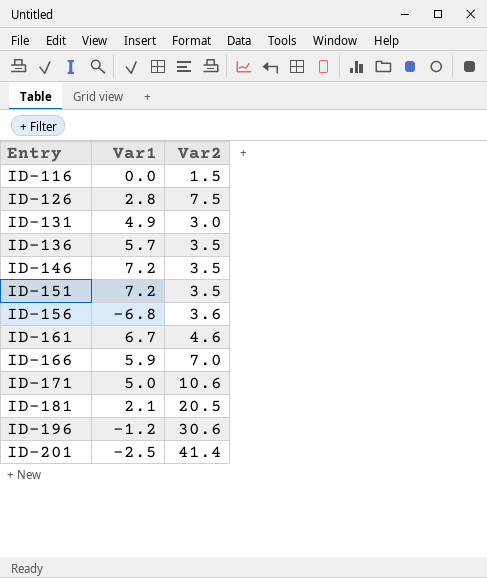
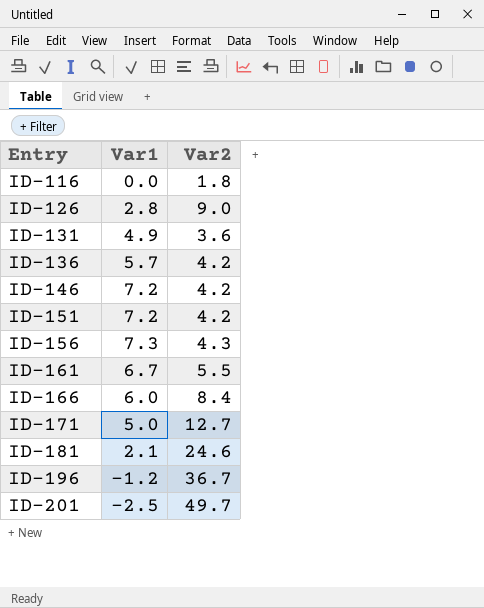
ID-116 | Var2: 1.5 -> 1.8
ID-126 | Var2: 7.5 -> 9.0
ID-131 | Var2: 3.0 -> 3.6
ID-136 | Var2: 3.5 -> 4.2
ID-146 | Var2: 3.5 -> 4.2
ID-151 | Var2: 3.5 -> 4.2
ID-156 | Var1: -6.8 -> 7.3
ID-156 | Var2: 3.6 -> 4.3
ID-161 | Var2: 4.6 -> 5.5
ID-166 | Var1: 5.9 -> 6.0
ID-166 | Var2: 7.0 -> 8.4
ID-171 | Var2: 10.6 -> 12.7
ID-181 | Var2: 20.5 -> 24.6
ID-196 | Var2: 30.6 -> 36.7
ID-201 | Var2: 41.4 -> 49.7

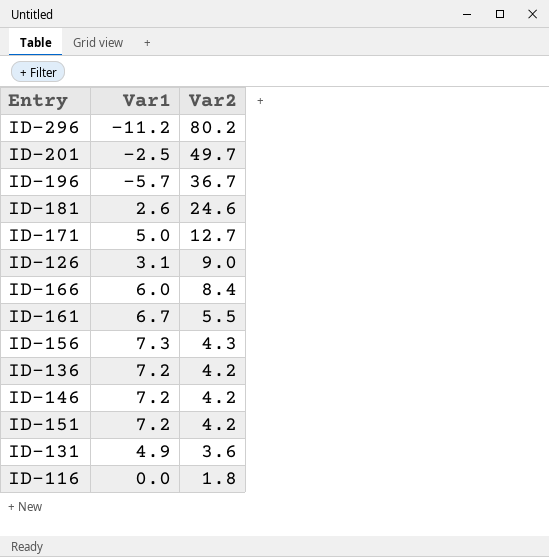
row order: Entry ascending -> Var2 descending
row ID-296: none -> -11.2 | 80.2
ID-196 | Var1: -1.2 -> -5.7
ID-181 | Var1: 2.1 -> 2.6
ID-126 | Var1: 2.8 -> 3.1
ID-136 | Var1: 5.7 -> 7.2

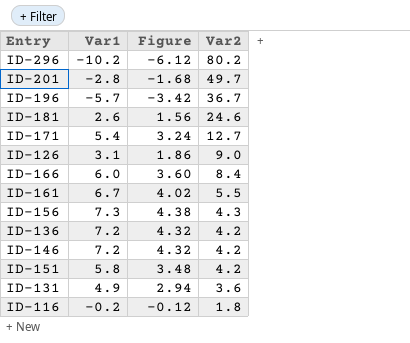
column Figure | formula: none -> [Var1] * 0.6
ID-296 | Var1: -11.2 -> -10.2
ID-201 | Var1: -2.5 -> -2.8
ID-171 | Var1: 5.0 -> 5.4
ID-151 | Var1: 7.2 -> 5.8
ID-116 | Var1: 0.0 -> -0.2

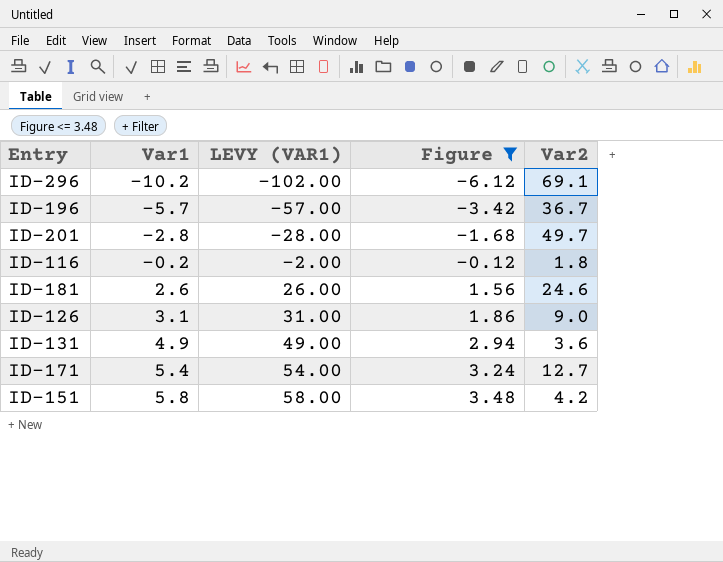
filter: none -> Figure <= 3.48
row order: Var2 descending -> Var1 ascending
column LEVY (VAR1) | formula: none -> [Var1] * 10
ID-296 | Var2: 80.2 -> 69.1

